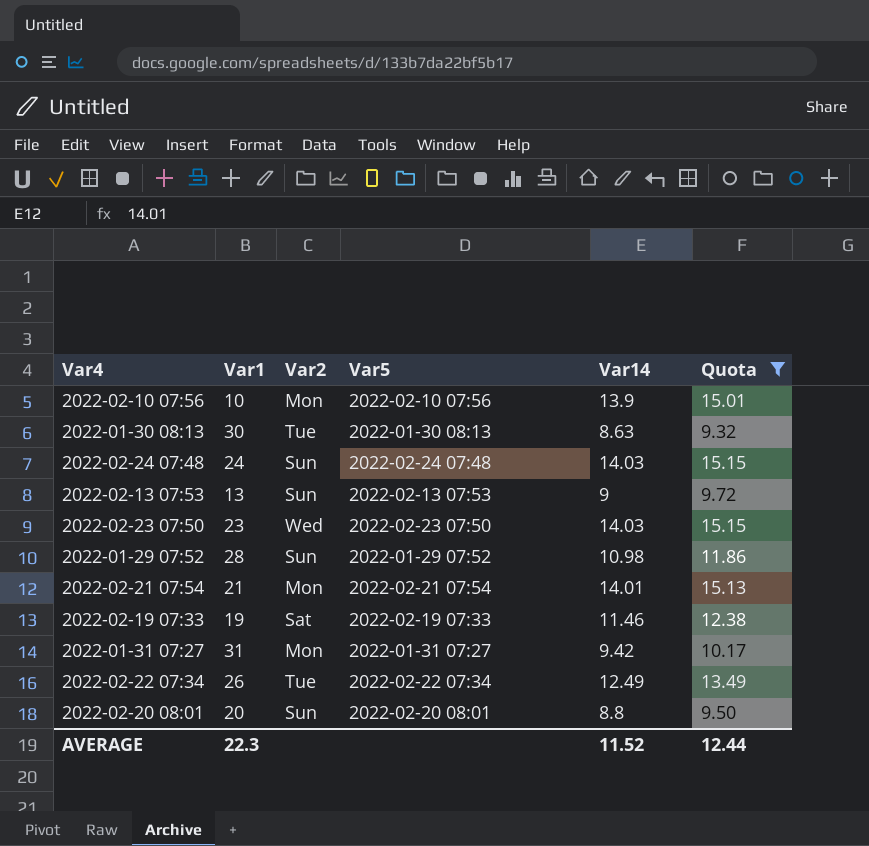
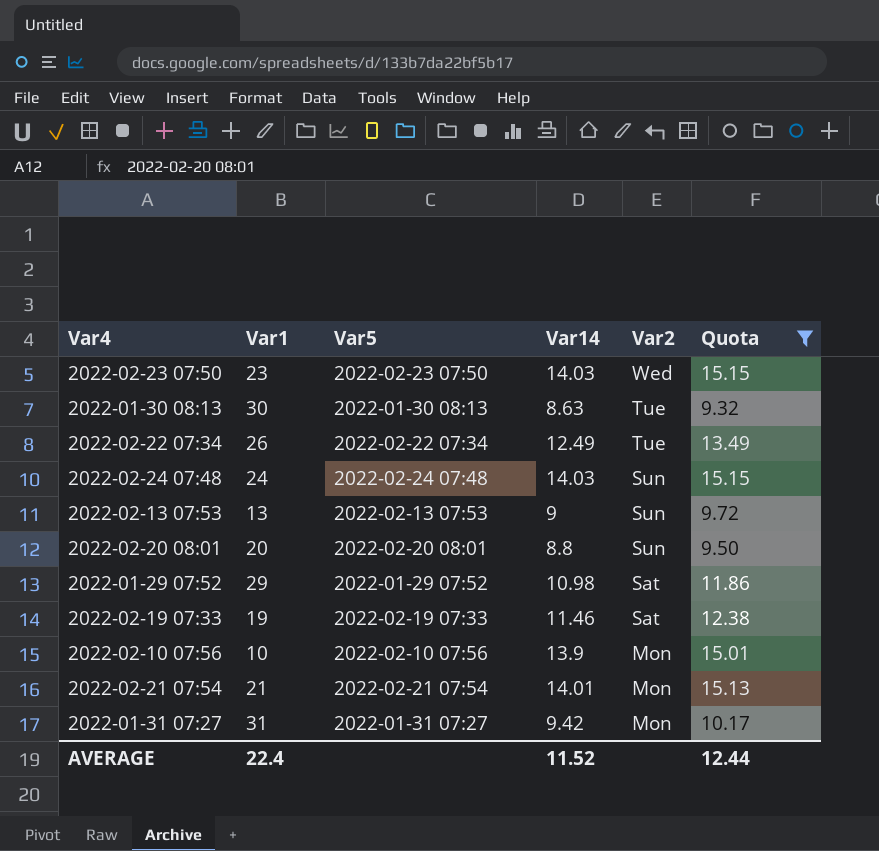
row order: none -> Var2 descending
column Var2 | position: 3 -> 5
2022-01-29 07:52 | Var1: 28 -> 29
2022-01-29 07:52 | Var2: Sun -> Sat
AVERAGE | Var1: 22.3 -> 22.4

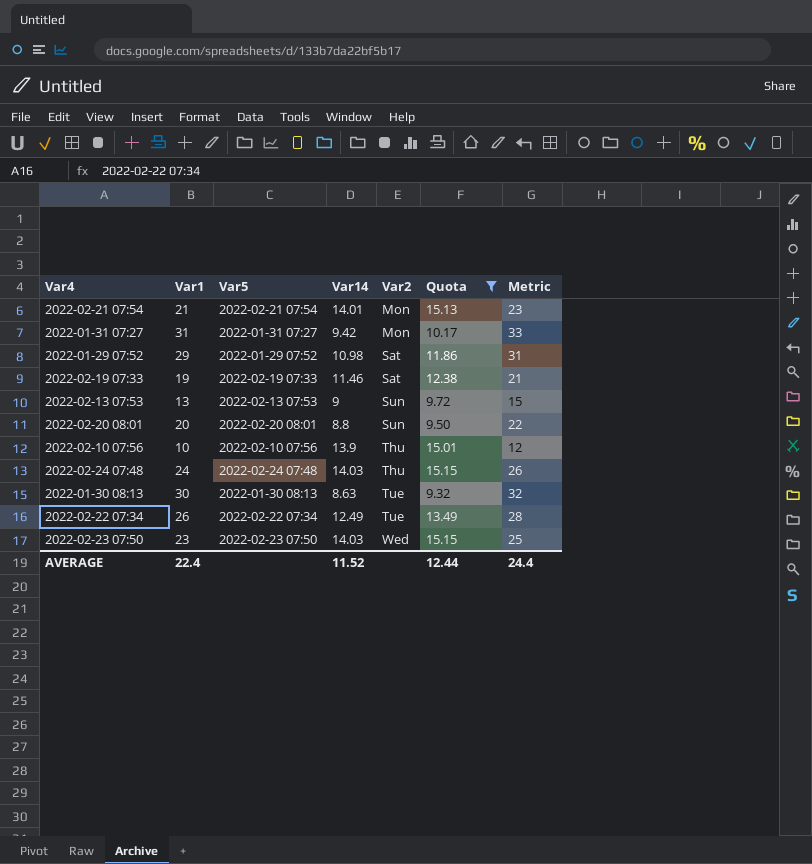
row order: Var2 descending -> Var2 ascending
column Metric | formula: none -> [Var1] + 2
2022-02-10 07:56 | Var2: Mon -> Thu
2022-02-24 07:48 | Var2: Sun -> Thu

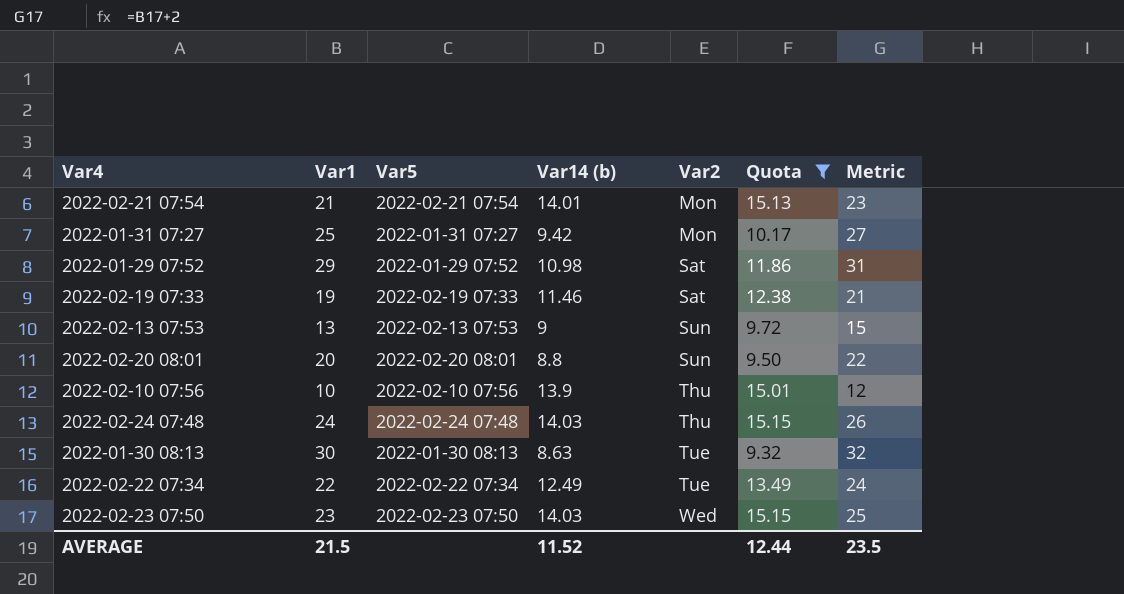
column name: Var14 -> Var14 (b)
2022-01-31 07:27 | Var1: 31 -> 25
2022-01-31 07:27 | Metric: 33 -> 27
2022-02-22 07:34 | Var1: 26 -> 22
2022-02-22 07:34 | Metric: 28 -> 24
AVERAGE | Var1: 22.4 -> 21.5
AVERAGE | Metric: 24.4 -> 23.5

